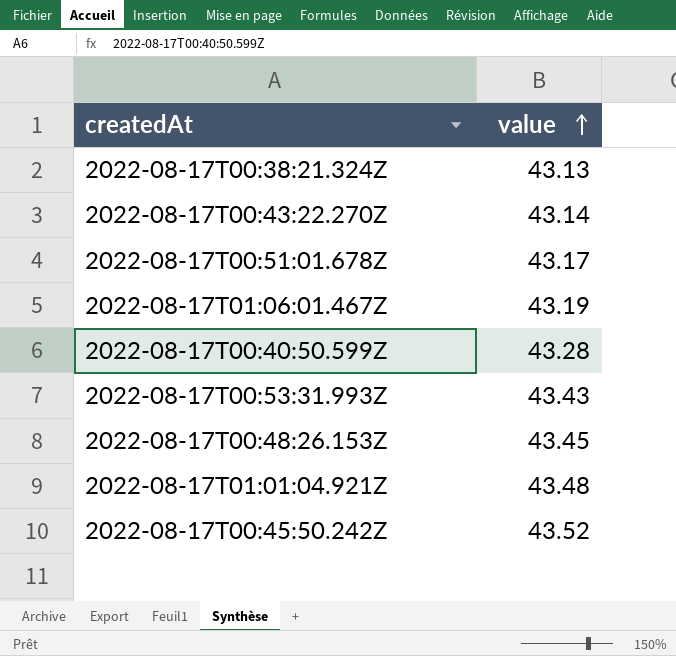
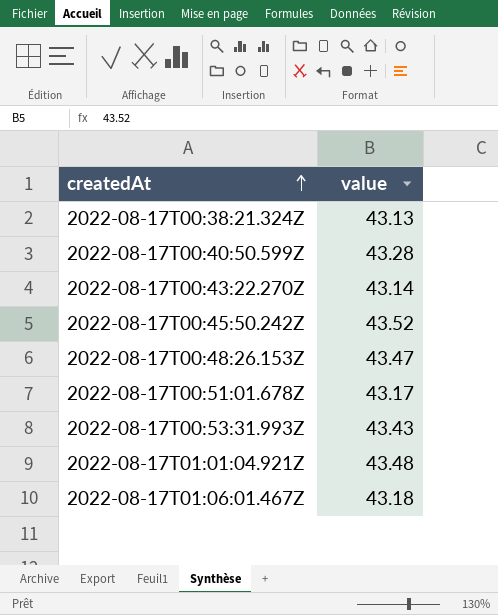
row order: value ascending -> createdAt ascending
2022-08-17T00:48:26.153Z | value: 43.45 -> 43.47
2022-08-17T01:06:01.467Z | value: 43.19 -> 43.18

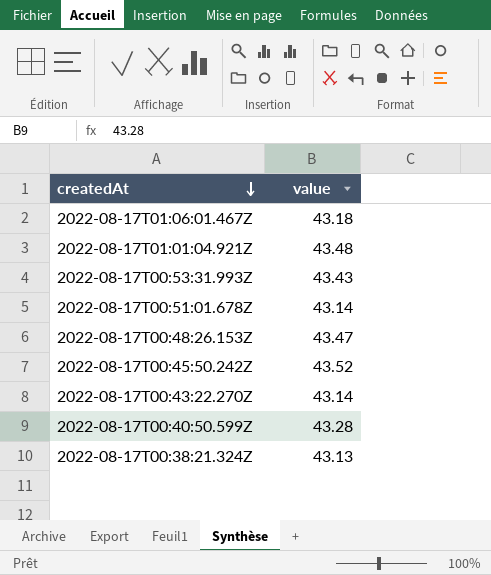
row order: createdAt ascending -> createdAt descending
2022-08-17T00:51:01.678Z | value: 43.17 -> 43.14

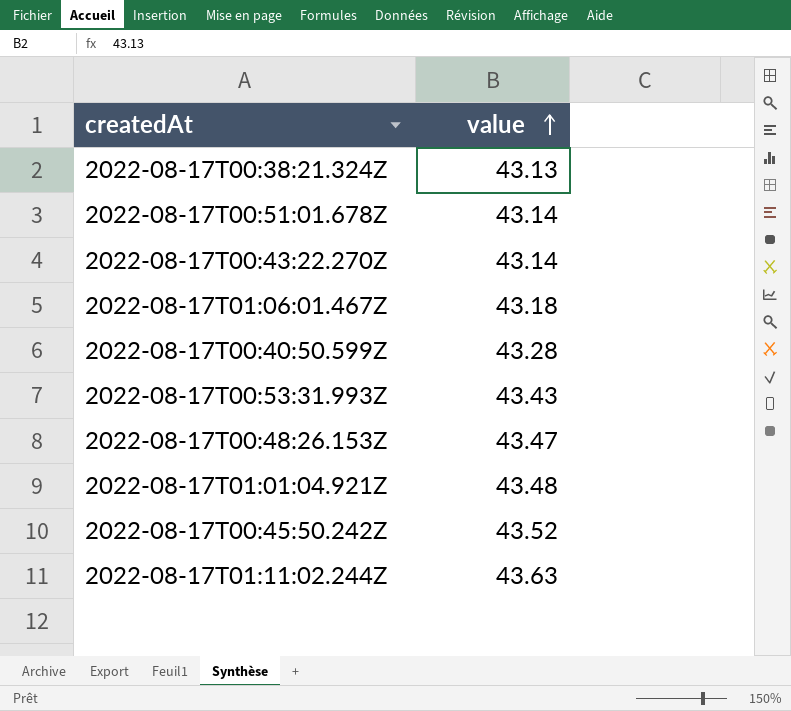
row order: createdAt descending -> value ascending
row 2022-08-17T01:11:02.244Z: none -> 43.63

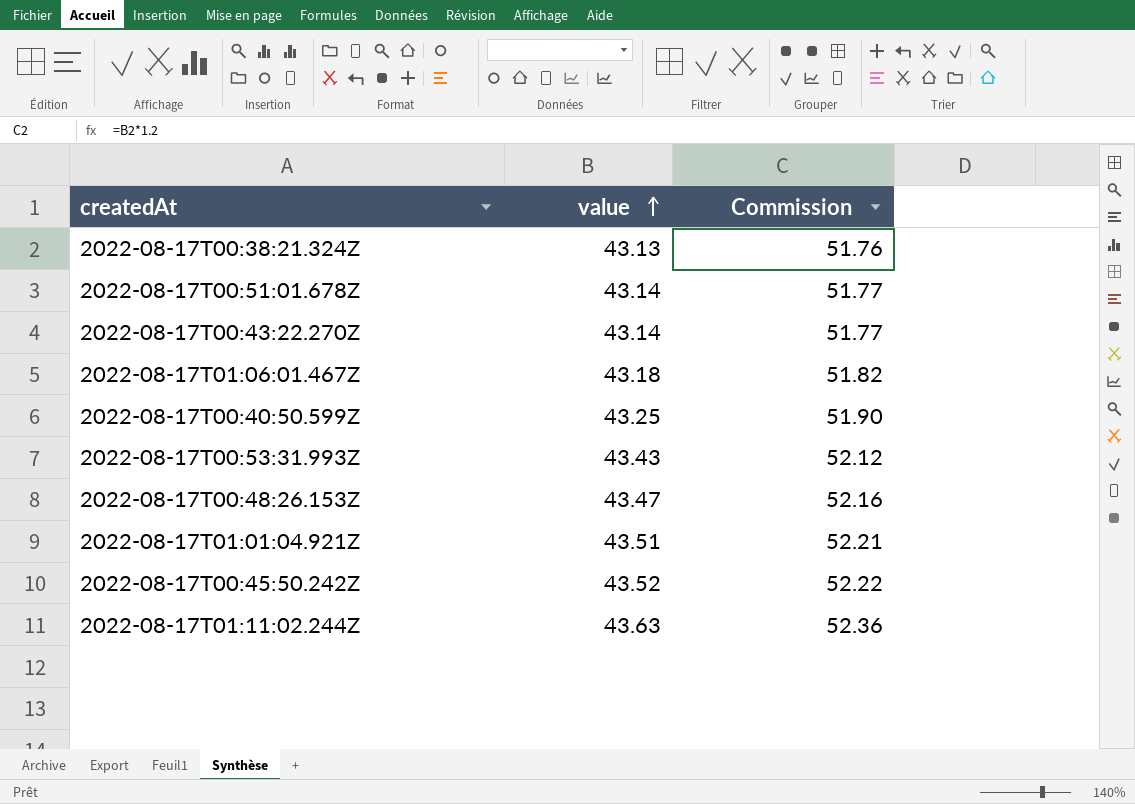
column Commission | formula: none -> [value] * 1.2
2022-08-17T00:40:50.599Z | value: 43.28 -> 43.25
2022-08-17T01:01:04.921Z | value: 43.48 -> 43.51

